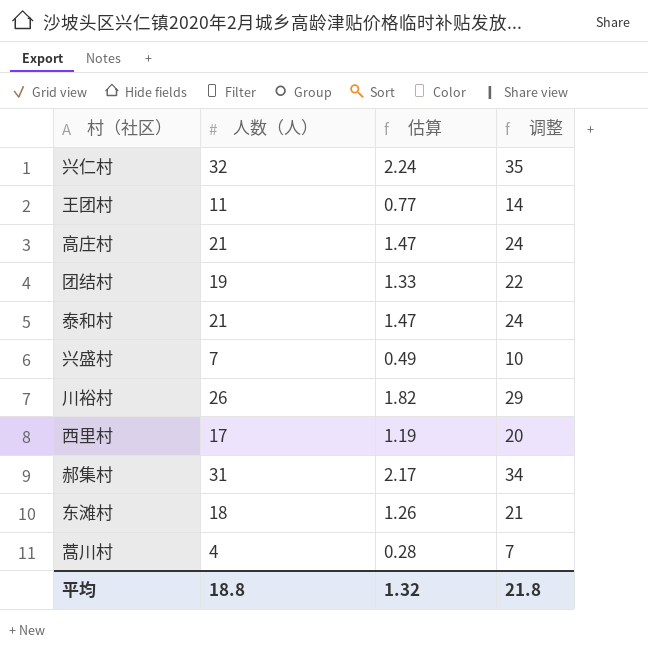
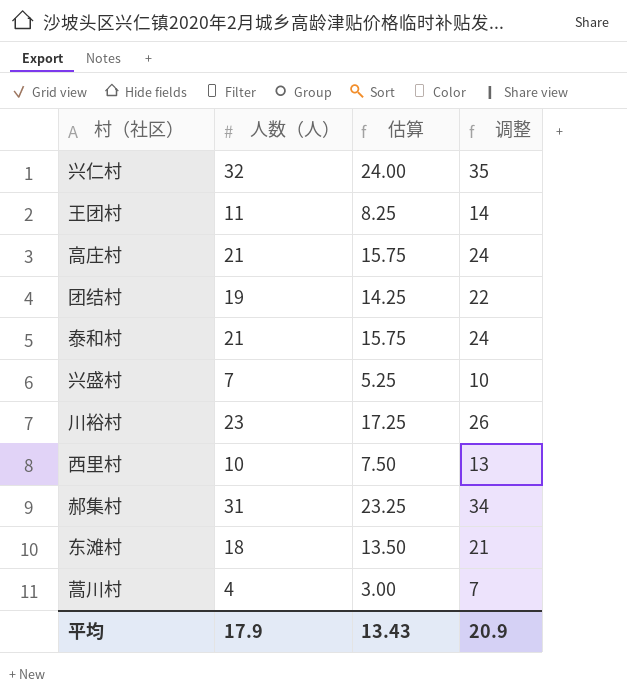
column 估算 | formula: [人数（人）] * 0.07 -> [人数（人）] * 0.75
川裕村 | 人数（人）: 26 -> 23
川裕村 | 调整: 29 -> 26
西里村 | 人数（人）: 17 -> 10
西里村 | 调整: 20 -> 13
平均 | 人数（人）: 18.8 -> 17.9
平均 | 估算: 1.32 -> 13.43
平均 | 调整: 21.8 -> 20.9

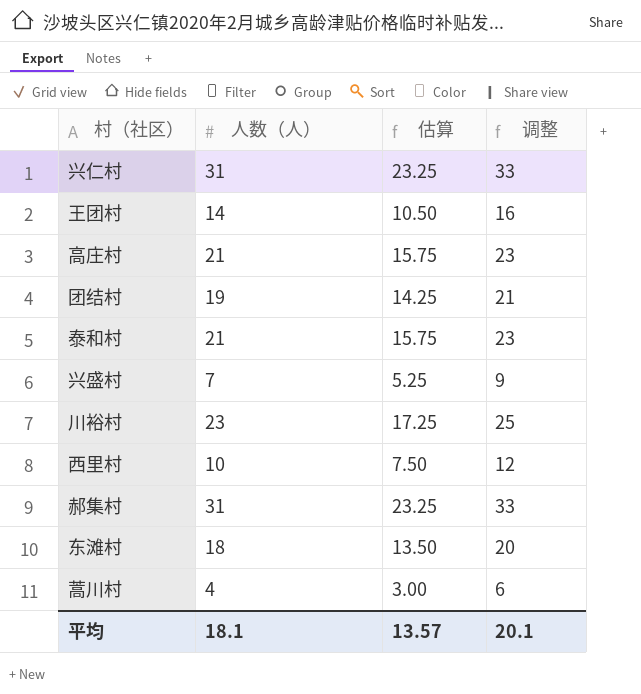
column 调整 | formula: [人数（人）] + 3 -> [人数（人）] + 2
兴仁村 | 人数（人）: 32 -> 31
兴仁村 | 估算: 24.00 -> 23.25
王团村 | 人数（人）: 11 -> 14
王团村 | 估算: 8.25 -> 10.50
平均 | 人数（人）: 17.9 -> 18.1
平均 | 估算: 13.43 -> 13.57
平均 | 调整: 20.9 -> 20.1

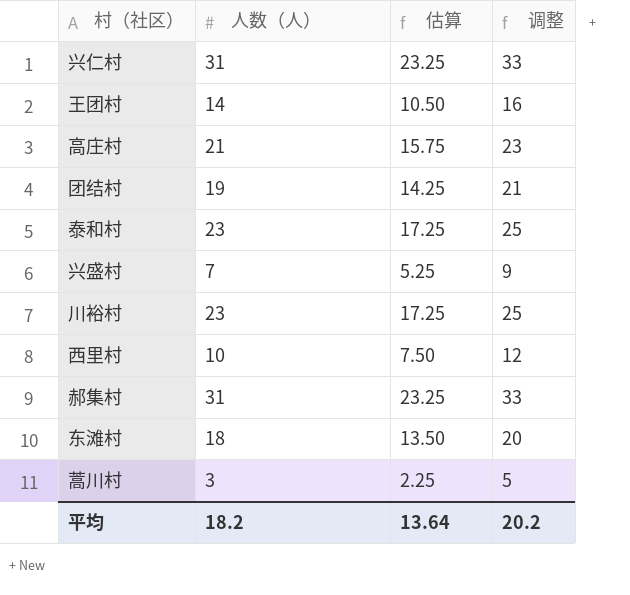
泰和村 | 人数（人）: 21 -> 23
泰和村 | 估算: 15.75 -> 17.25
泰和村 | 调整: 23 -> 25
蒿川村 | 人数（人）: 4 -> 3
蒿川村 | 估算: 3.00 -> 2.25
蒿川村 | 调整: 6 -> 5
平均 | 人数（人）: 18.1 -> 18.2
平均 | 估算: 13.57 -> 13.64
平均 | 调整: 20.1 -> 20.2

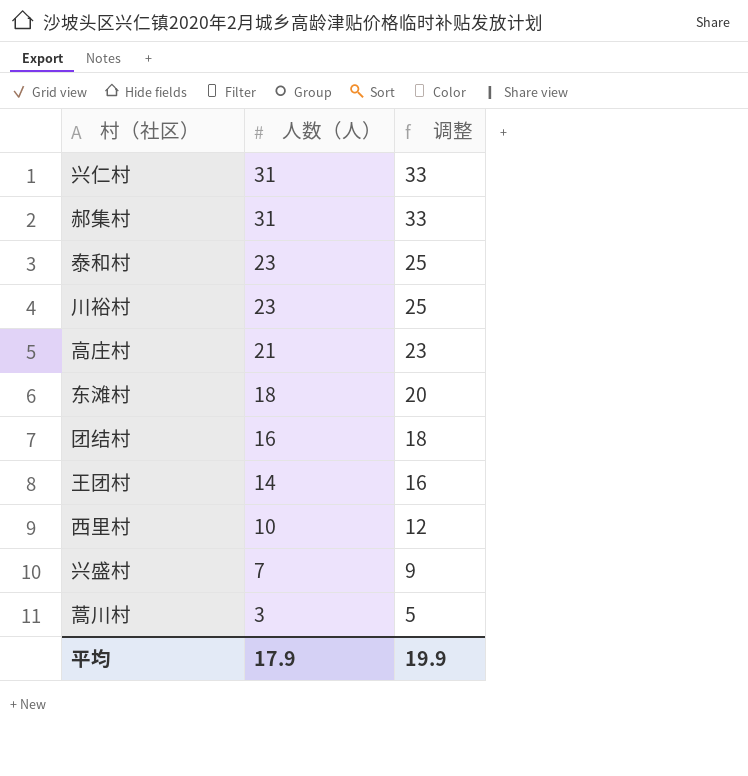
row order: none -> 人数（人） descending
column 估算 | formula: [人数（人）] * 0.75 -> none
团结村 | 人数（人）: 19 -> 16
团结村 | 调整: 21 -> 18
平均 | 人数（人）: 18.2 -> 17.9
平均 | 调整: 20.2 -> 19.9

